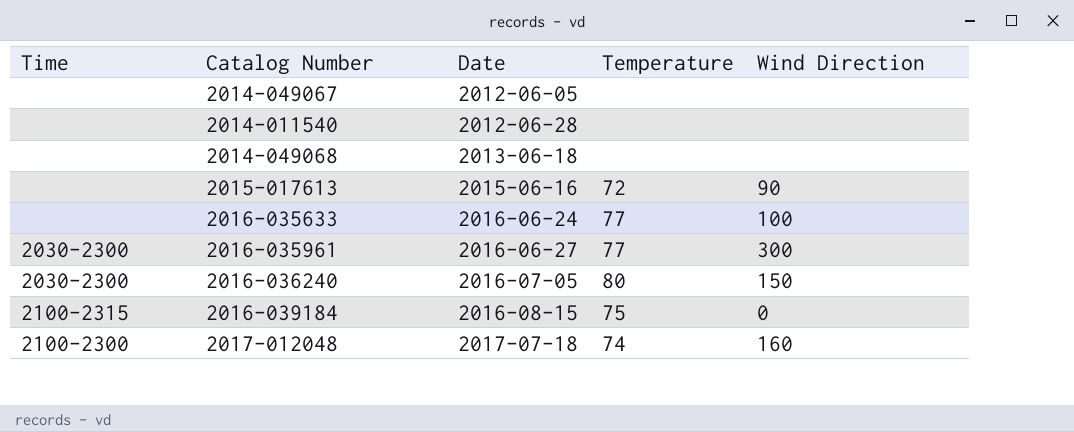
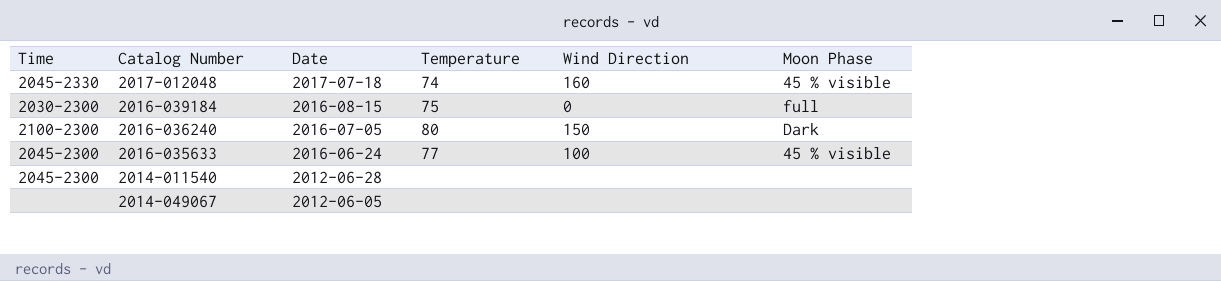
row order: Date ascending -> Date descending
column Moon Phase | position: none -> 6
row 2014-049068: none | 2013-06-18 | none | none -> none
row 2015-017613: none | 2015-06-16 | 72 | 90 -> none
row 2016-035961: 2030-2300 | 2016-06-27 | 77 | 300 -> none
2017-012048 | Time: 2100-2300 -> 2045-2330
2016-039184 | Time: 2100-2315 -> 2030-2300
2016-036240 | Time: 2030-2300 -> 2100-2300
2016-035633 | Time: none -> 2045-2300
2014-011540 | Time: none -> 2045-2300

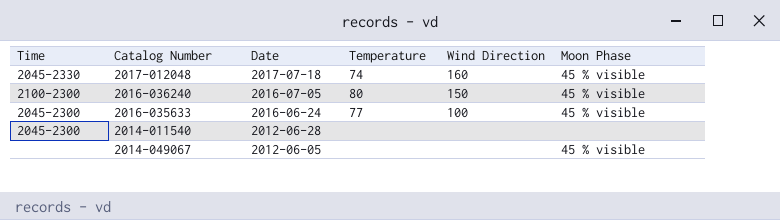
row 2016-039184: 2030-2300 | 2016-08-15 | 75 | 0 | full -> none
2016-036240 | Moon Phase: Dark -> 45 % visible
2014-049067 | Moon Phase: none -> 45 % visible

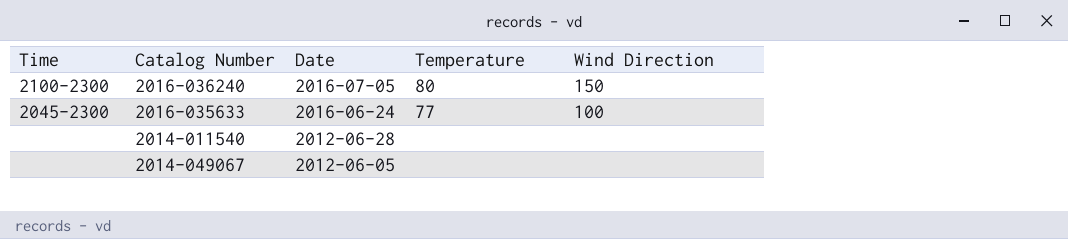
column Moon Phase | position: 6 -> none
row 2017-012048: 2045-2330 | 2017-07-18 | 74 | 160 | 45 % visible -> none
2014-011540 | Time: 2045-2300 -> none

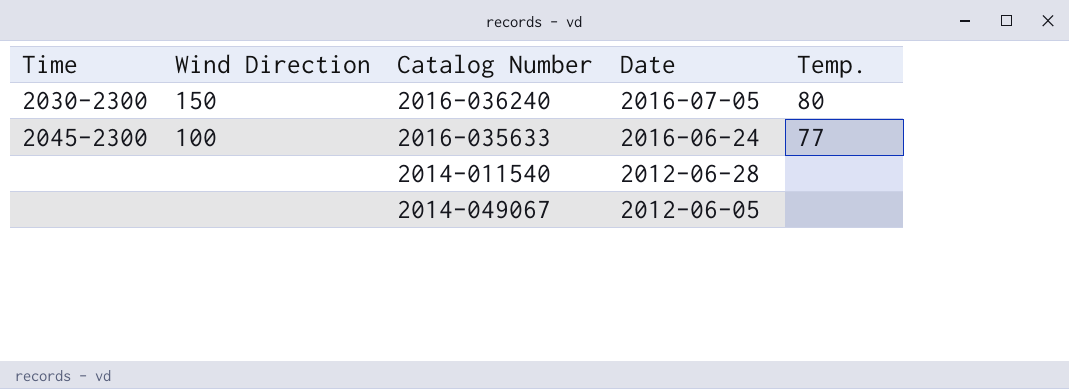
column Wind Direction | position: 5 -> 2
column name: Temperature -> Temp.
2016-036240 | Time: 2100-2300 -> 2030-2300

